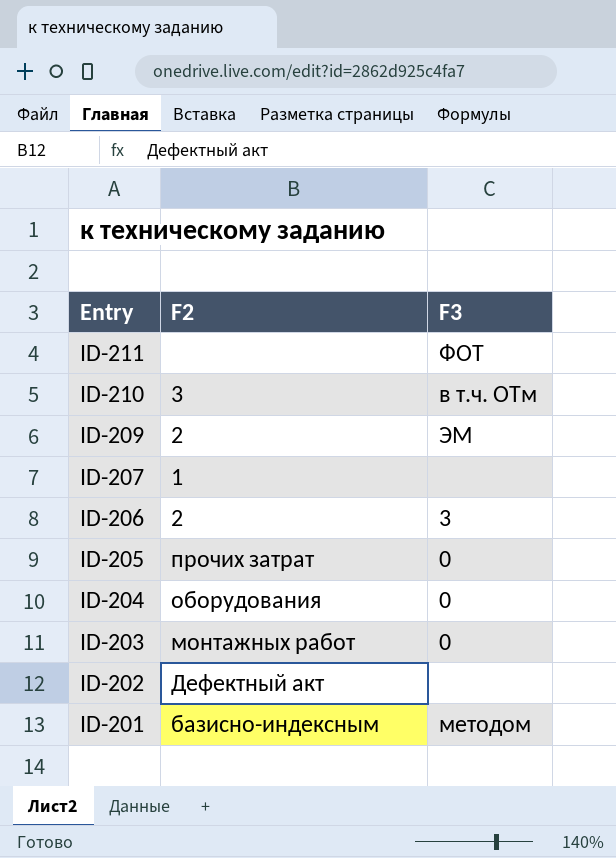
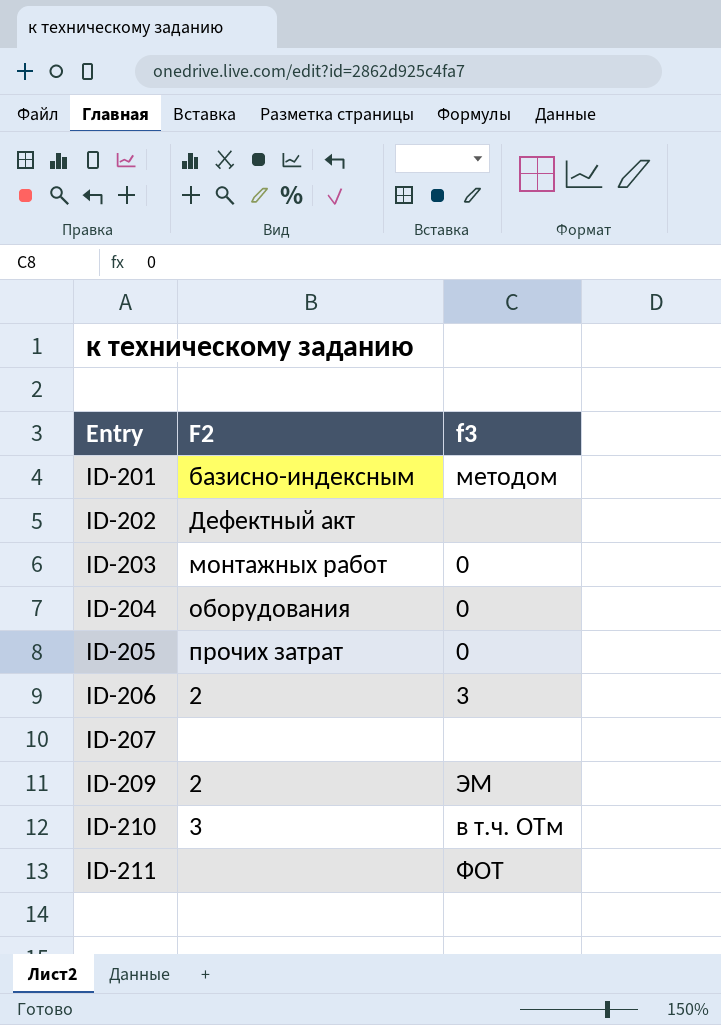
row order: Entry descending -> Entry ascending
column name: F3 -> f3
ID-207 | F2: 1 -> none

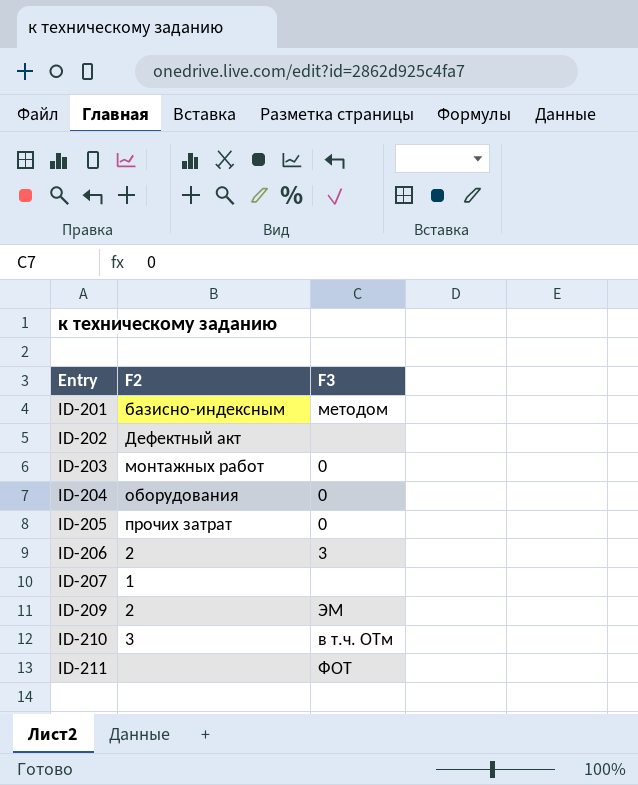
column name: f3 -> F3
ID-207 | F2: none -> 1

